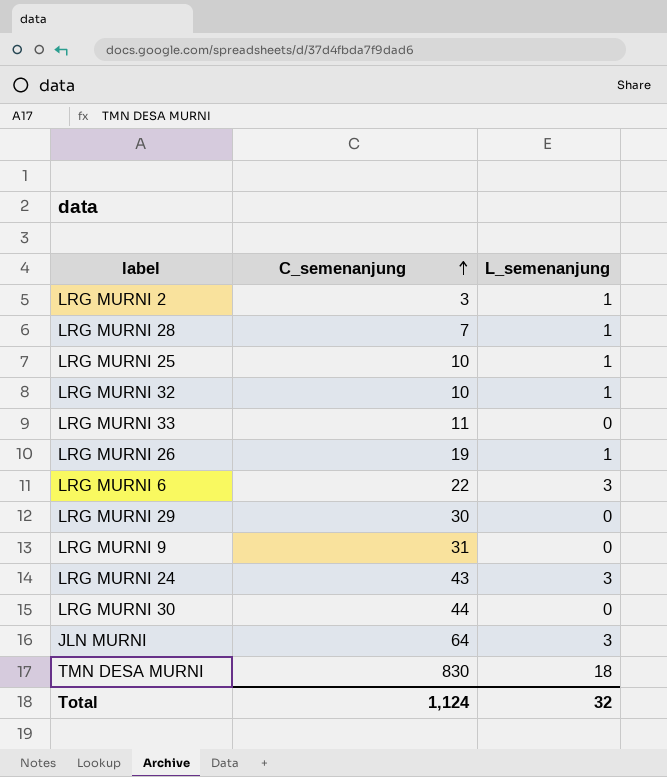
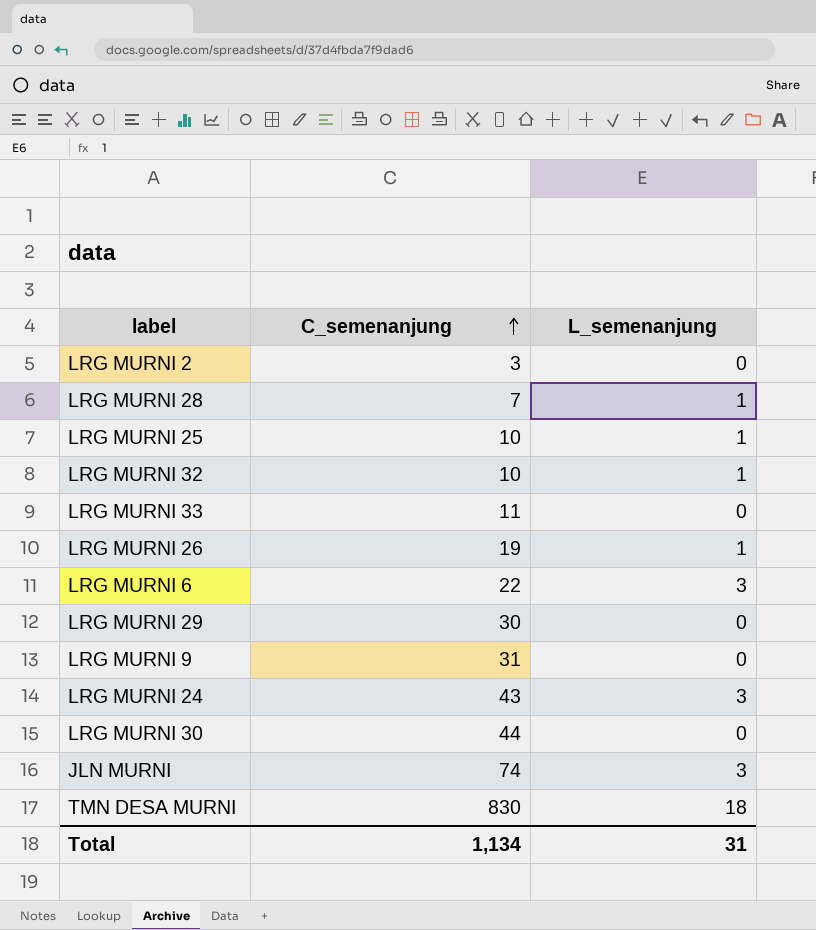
LRG MURNI 2 | L_semenanjung: 1 -> 0
JLN MURNI | C_semenanjung: 64 -> 74
Total | C_semenanjung: 1,124 -> 1,134
Total | L_semenanjung: 32 -> 31

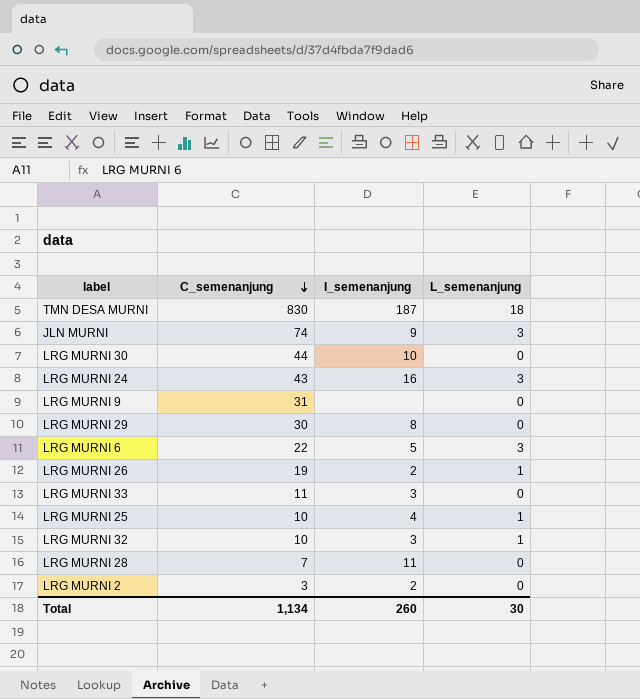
row order: C_semenanjung ascending -> C_semenanjung descending
column I_semenanjung | position: none -> 3
LRG MURNI 28 | L_semenanjung: 1 -> 0
Total | L_semenanjung: 31 -> 30

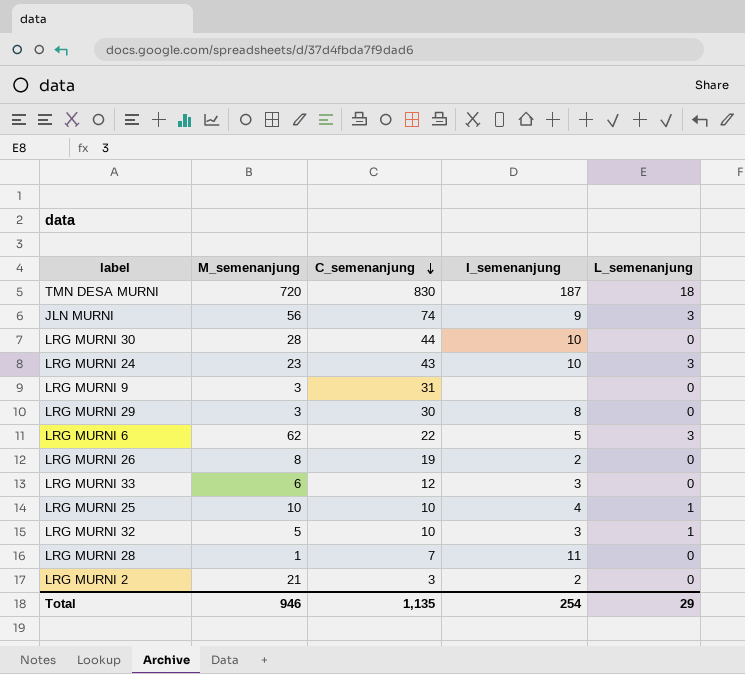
column M_semenanjung | position: none -> 2
LRG MURNI 24 | I_semenanjung: 16 -> 10
LRG MURNI 26 | L_semenanjung: 1 -> 0
LRG MURNI 33 | C_semenanjung: 11 -> 12
Total | C_semenanjung: 1,134 -> 1,135
Total | I_semenanjung: 260 -> 254
Total | L_semenanjung: 30 -> 29

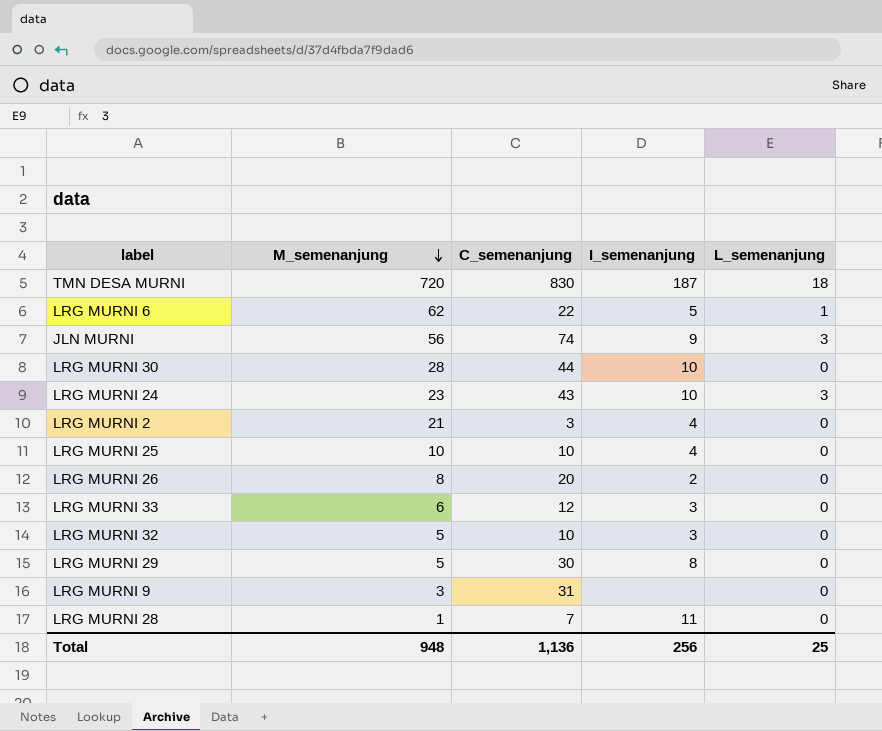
row order: C_semenanjung descending -> M_semenanjung descending
LRG MURNI 6 | L_semenanjung: 3 -> 1
LRG MURNI 2 | I_semenanjung: 2 -> 4
LRG MURNI 25 | L_semenanjung: 1 -> 0
LRG MURNI 26 | C_semenanjung: 19 -> 20
LRG MURNI 32 | L_semenanjung: 1 -> 0
LRG MURNI 29 | M_semenanjung: 3 -> 5
Total | M_semenanjung: 946 -> 948
Total | C_semenanjung: 1,135 -> 1,136
Total | I_semenanjung: 254 -> 256
Total | L_semenanjung: 29 -> 25

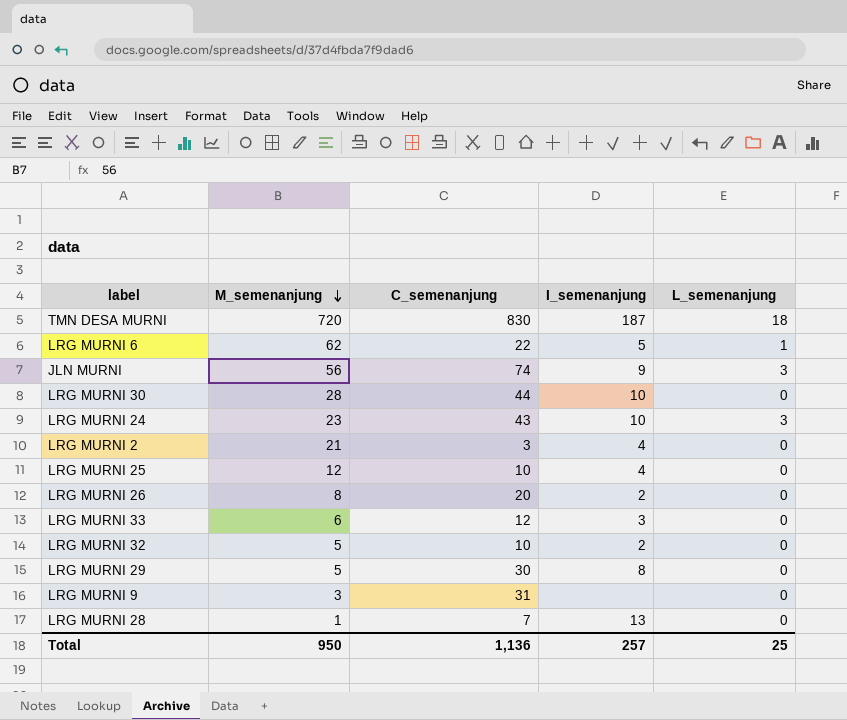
LRG MURNI 25 | M_semenanjung: 10 -> 12
LRG MURNI 32 | I_semenanjung: 3 -> 2
LRG MURNI 28 | I_semenanjung: 11 -> 13
Total | M_semenanjung: 948 -> 950
Total | I_semenanjung: 256 -> 257

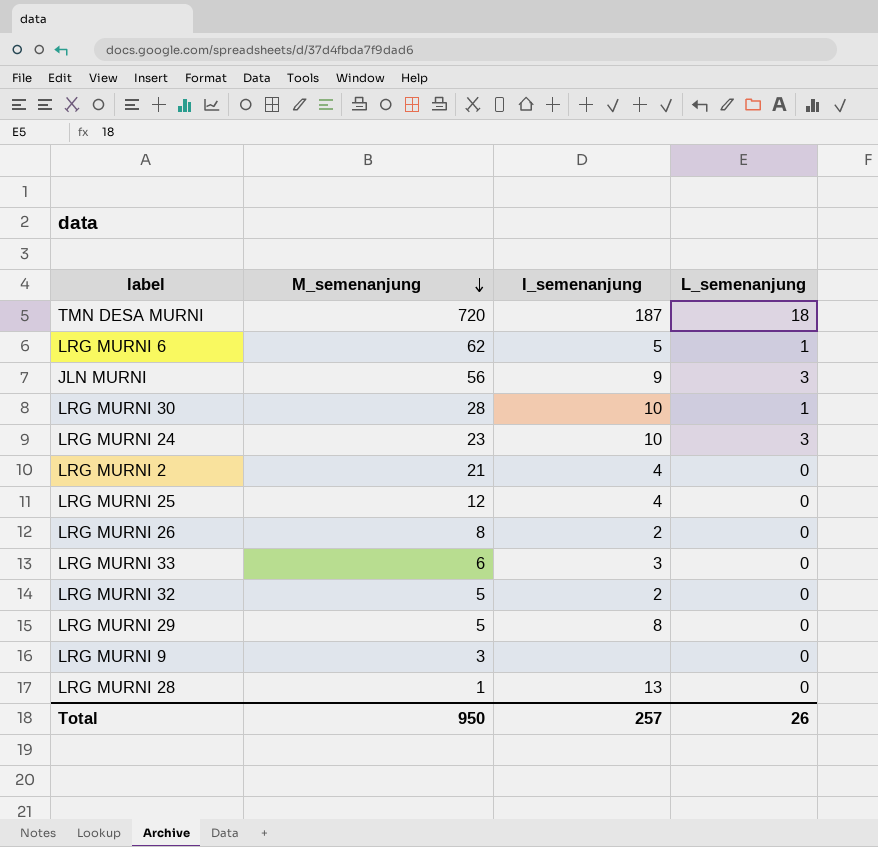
column C_semenanjung | position: 3 -> none
LRG MURNI 30 | L_semenanjung: 0 -> 1
Total | L_semenanjung: 25 -> 26

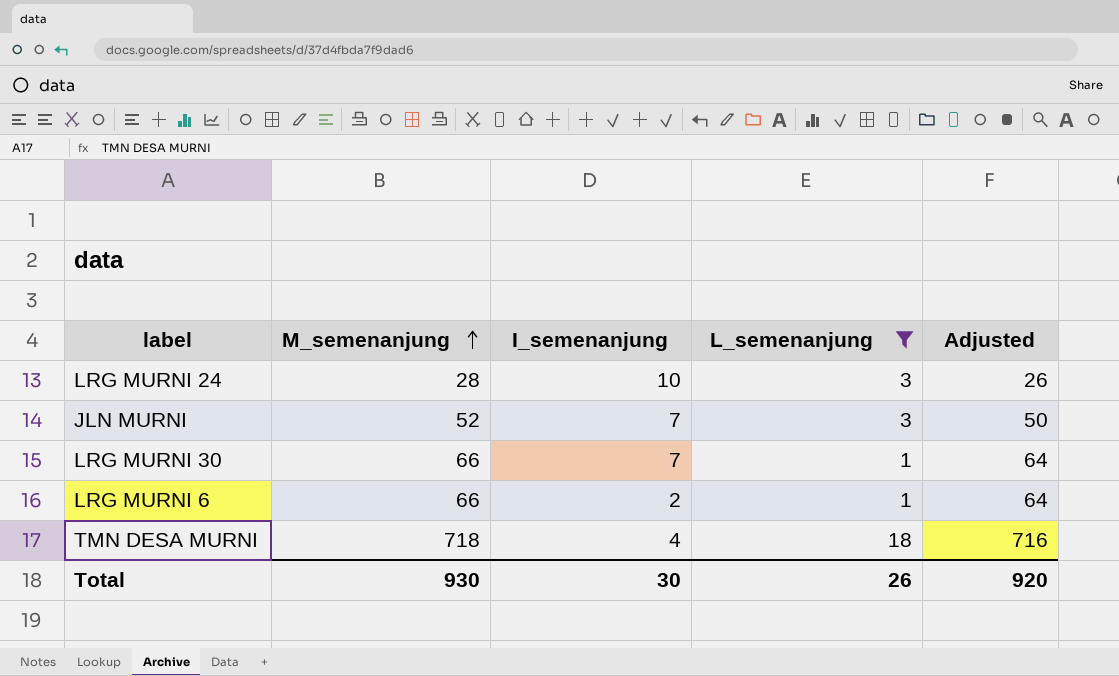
filter: none -> L_semenanjung != 0
row order: M_semenanjung descending -> M_semenanjung ascending
column Adjusted | formula: none -> [M_semenanjung] - 2
LRG MURNI 24 | M_semenanjung: 23 -> 28
JLN MURNI | M_semenanjung: 56 -> 52
JLN MURNI | I_semenanjung: 9 -> 7
LRG MURNI 30 | M_semenanjung: 28 -> 66
LRG MURNI 30 | I_semenanjung: 10 -> 7
LRG MURNI 6 | M_semenanjung: 62 -> 66
LRG MURNI 6 | I_semenanjung: 5 -> 2
TMN DESA MURNI | M_semenanjung: 720 -> 718
TMN DESA MURNI | I_semenanjung: 187 -> 4
Total | M_semenanjung: 950 -> 930
Total | I_semenanjung: 257 -> 30

